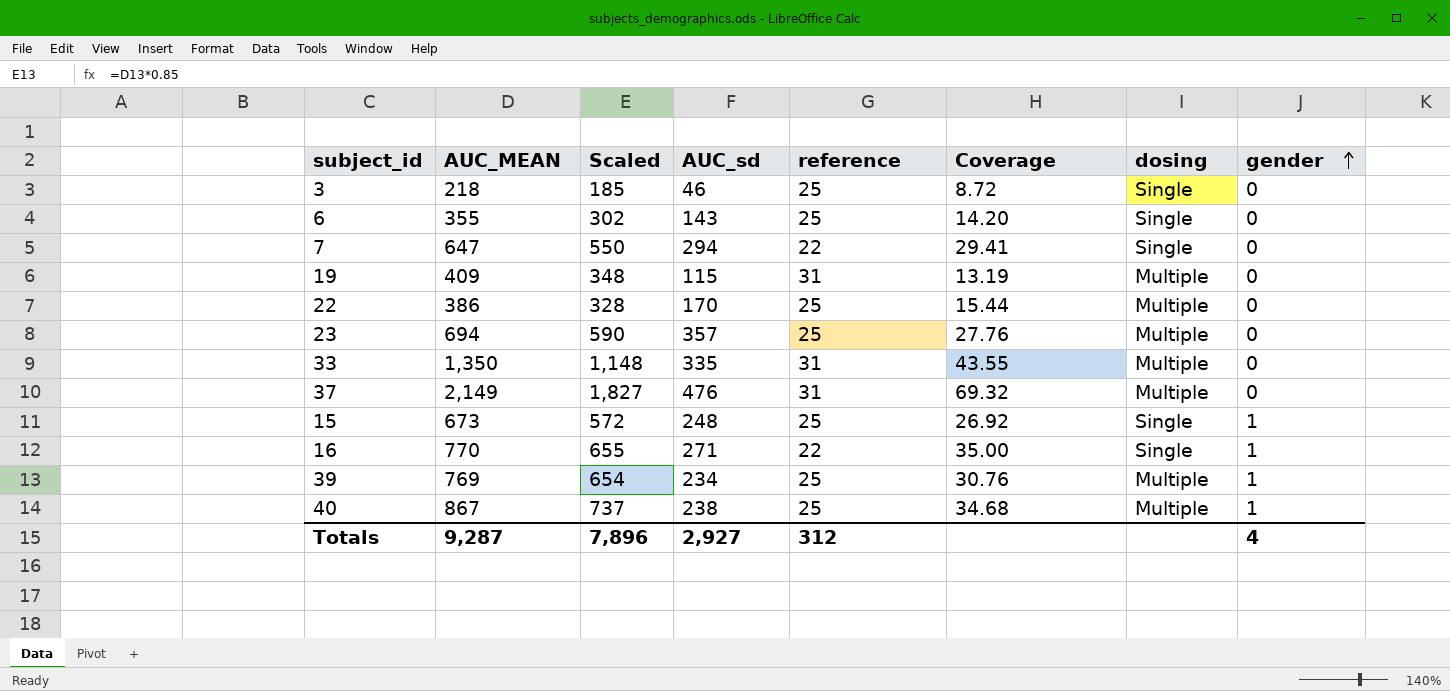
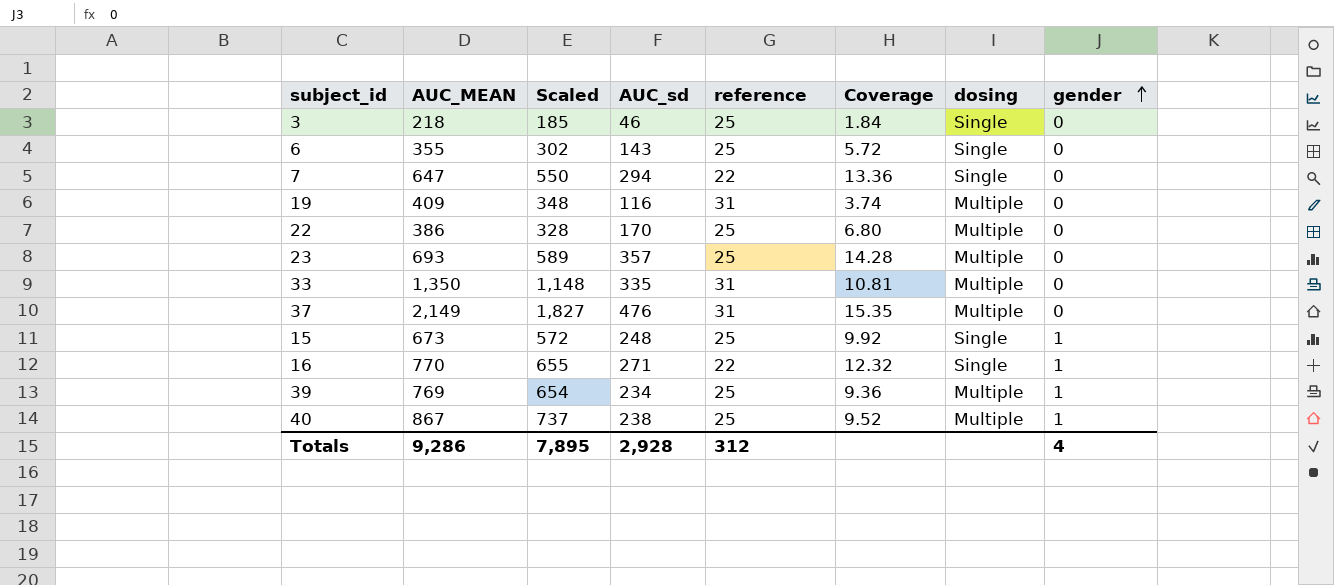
column Coverage | formula: [AUC_MEAN] / [reference] -> [AUC_sd] / [reference]
19 | AUC_sd: 115 -> 116
23 | AUC_MEAN: 694 -> 693
23 | Scaled: 590 -> 589
Totals | AUC_MEAN: 9,287 -> 9,286
Totals | Scaled: 7,896 -> 7,895
Totals | AUC_sd: 2,927 -> 2,928

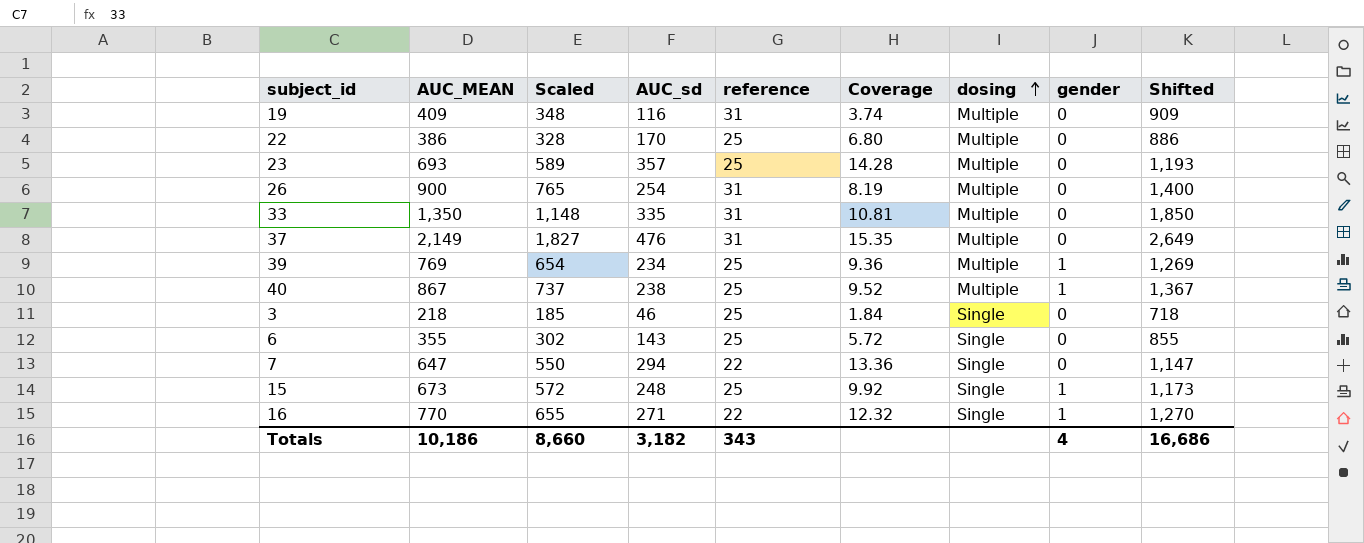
row order: gender ascending -> dosing ascending
column Shifted | formula: none -> [AUC_MEAN] + 500
row 26: none -> 900 | 765 | 254 | 31 | 8.19 | Multiple | 0 | 1,400
Totals | AUC_MEAN: 9,286 -> 10,186
Totals | Scaled: 7,895 -> 8,660
Totals | AUC_sd: 2,928 -> 3,182
Totals | reference: 312 -> 343

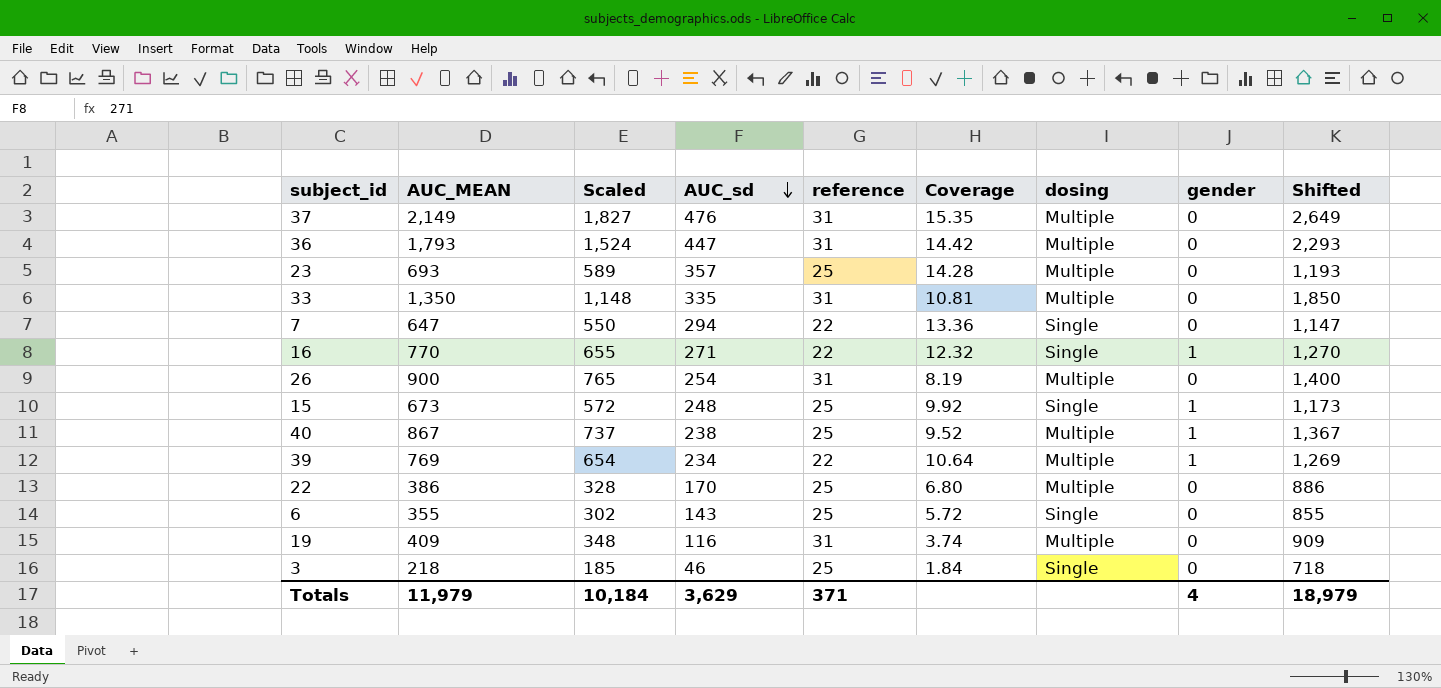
row order: dosing ascending -> AUC_sd descending
row 36: none -> 1,793 | 1,524 | 447 | 31 | 14.42 | Multiple | 0 | 2,293
39 | reference: 25 -> 22
39 | Coverage: 9.36 -> 10.64
Totals | AUC_MEAN: 10,186 -> 11,979
Totals | Scaled: 8,660 -> 10,184
Totals | AUC_sd: 3,182 -> 3,629
Totals | reference: 343 -> 371
Totals | Shifted: 16,686 -> 18,979

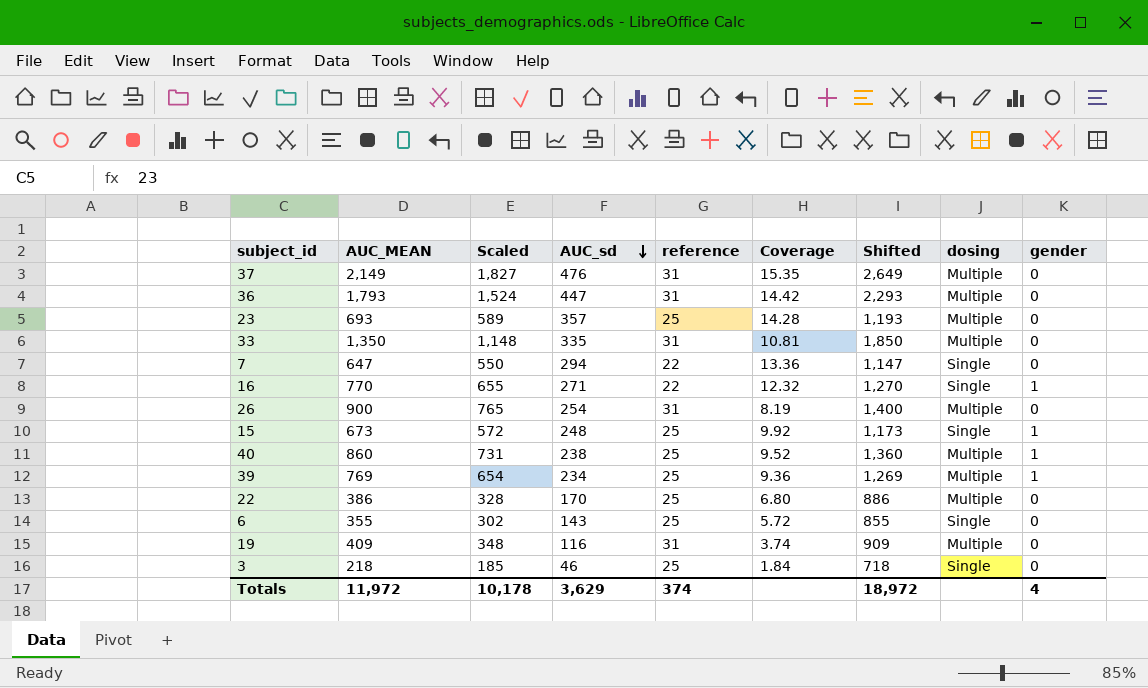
column Shifted | position: 9 -> 7
40 | AUC_MEAN: 867 -> 860
40 | Scaled: 737 -> 731
40 | Shifted: 1,367 -> 1,360
39 | reference: 22 -> 25
39 | Coverage: 10.64 -> 9.36
Totals | AUC_MEAN: 11,979 -> 11,972
Totals | Scaled: 10,184 -> 10,178
Totals | reference: 371 -> 374
Totals | Shifted: 18,979 -> 18,972

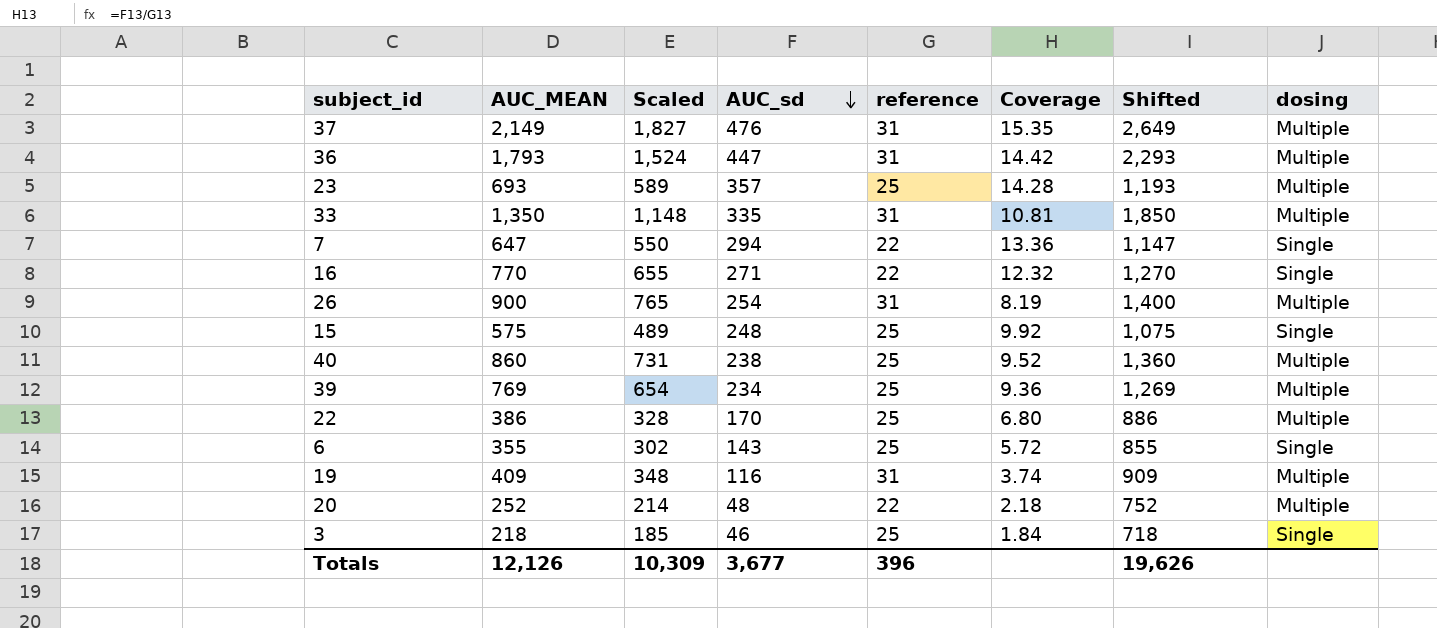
column gender | position: 9 -> none
15 | AUC_MEAN: 673 -> 575
15 | Scaled: 572 -> 489
15 | Shifted: 1,173 -> 1,075
row 20: none -> 252 | 214 | 48 | 22 | 2.18 | 752 | Multiple
Totals | AUC_MEAN: 11,972 -> 12,126
Totals | Scaled: 10,178 -> 10,309
Totals | AUC_sd: 3,629 -> 3,677
Totals | reference: 374 -> 396
Totals | Shifted: 18,972 -> 19,626

